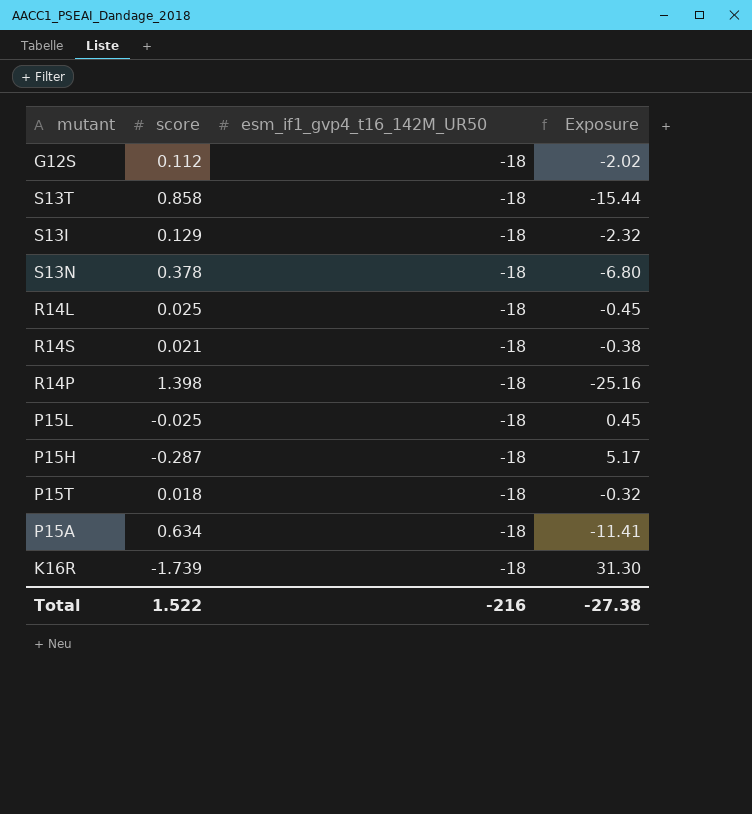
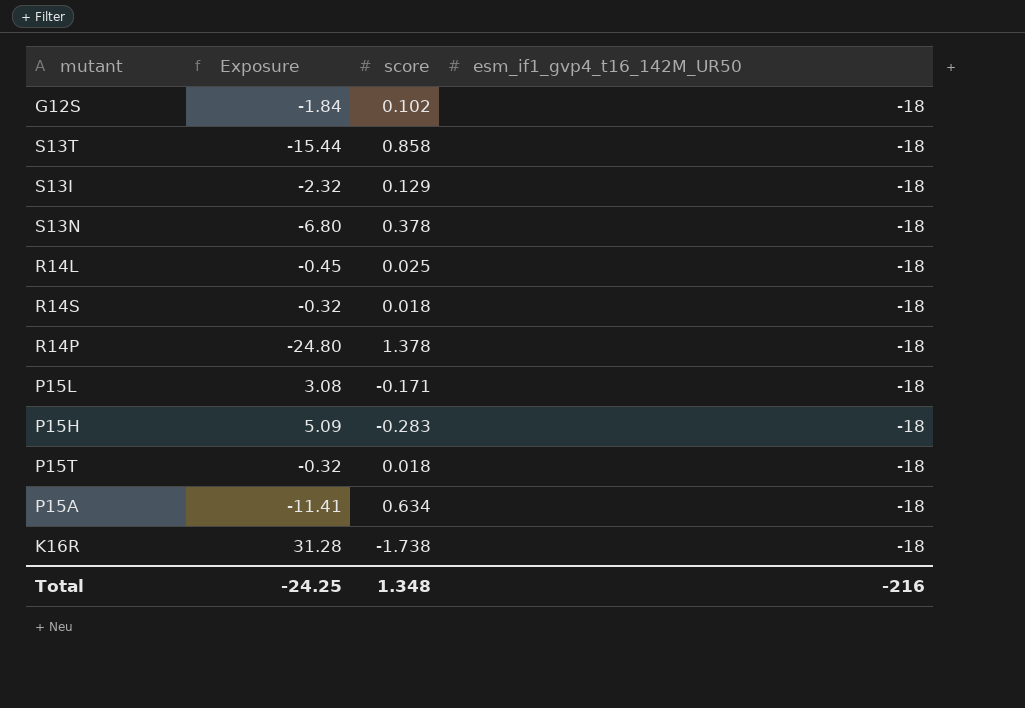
column Exposure | position: 4 -> 2
G12S | Exposure: -2.02 -> -1.84
G12S | score: 0.112 -> 0.102
R14S | Exposure: -0.38 -> -0.32
R14S | score: 0.021 -> 0.018
R14P | Exposure: -25.16 -> -24.80
R14P | score: 1.398 -> 1.378
P15L | Exposure: 0.45 -> 3.08
P15L | score: -0.025 -> -0.171
P15H | Exposure: 5.17 -> 5.09
P15H | score: -0.287 -> -0.283
K16R | Exposure: 31.30 -> 31.28
K16R | score: -1.739 -> -1.738
Total | Exposure: -27.38 -> -24.25
Total | score: 1.522 -> 1.348

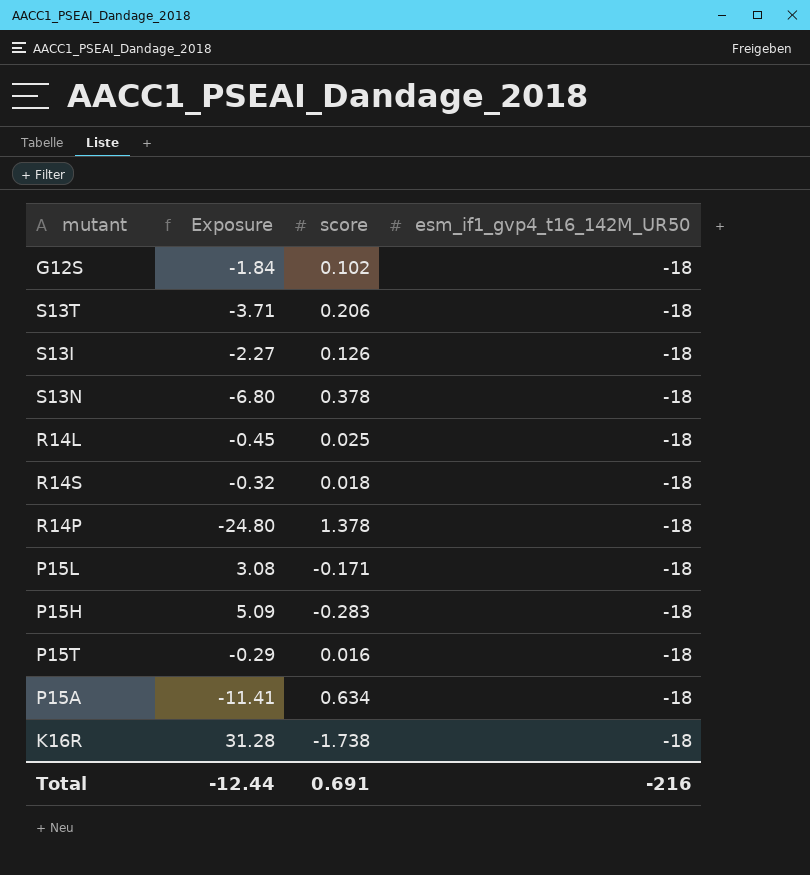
S13T | Exposure: -15.44 -> -3.71
S13T | score: 0.858 -> 0.206
S13I | Exposure: -2.32 -> -2.27
S13I | score: 0.129 -> 0.126
P15T | Exposure: -0.32 -> -0.29
P15T | score: 0.018 -> 0.016
Total | Exposure: -24.25 -> -12.44
Total | score: 1.348 -> 0.691

